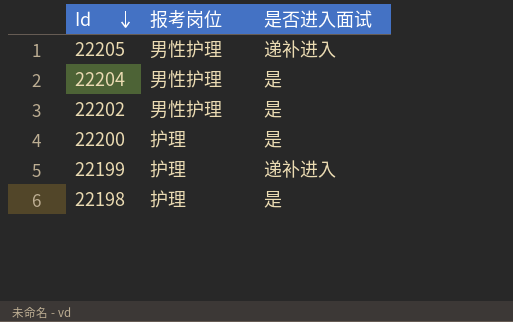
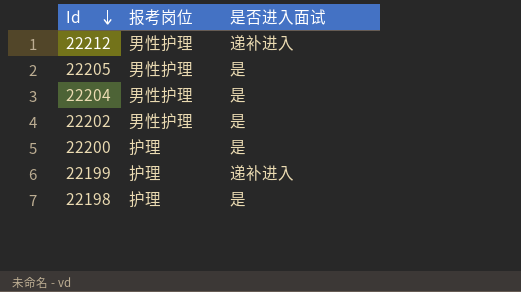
row 22212: none -> 男性护理 | 递补进入
22205 | 是否进入面试: 递补进入 -> 是

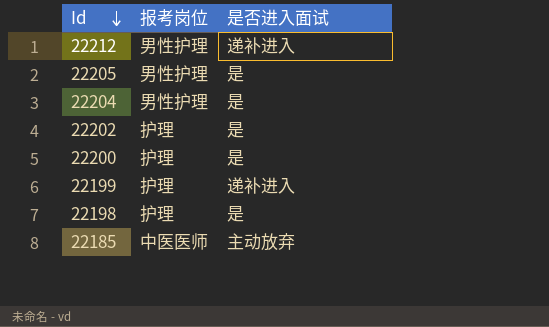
22202 | 报考岗位: 男性护理 -> 护理
row 22185: none -> 中医医师 | 主动放弃

